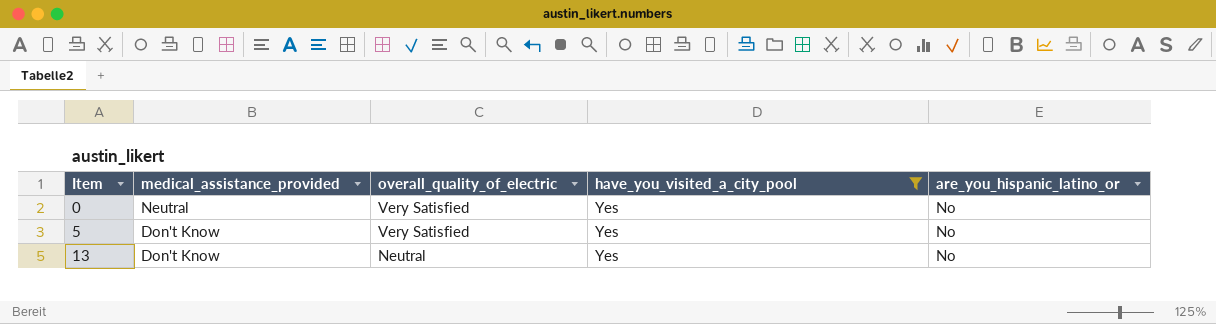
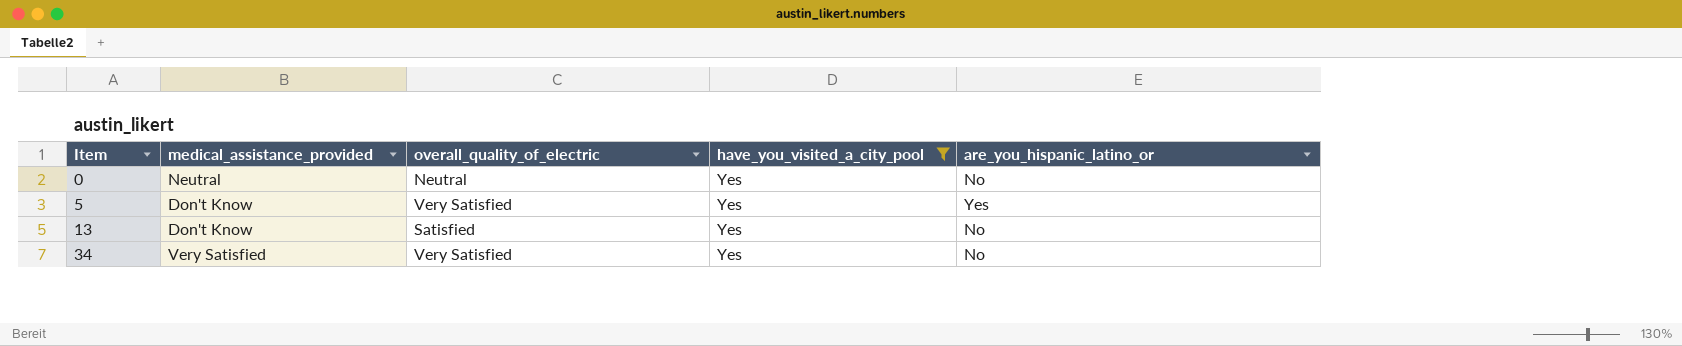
0 | overall_quality_of_electric: Very Satisfied -> Neutral
5 | are_you_hispanic_latino_or: No -> Yes
13 | overall_quality_of_electric: Neutral -> Satisfied
row 34: none -> Very Satisfied | Very Satisfied | Yes | No

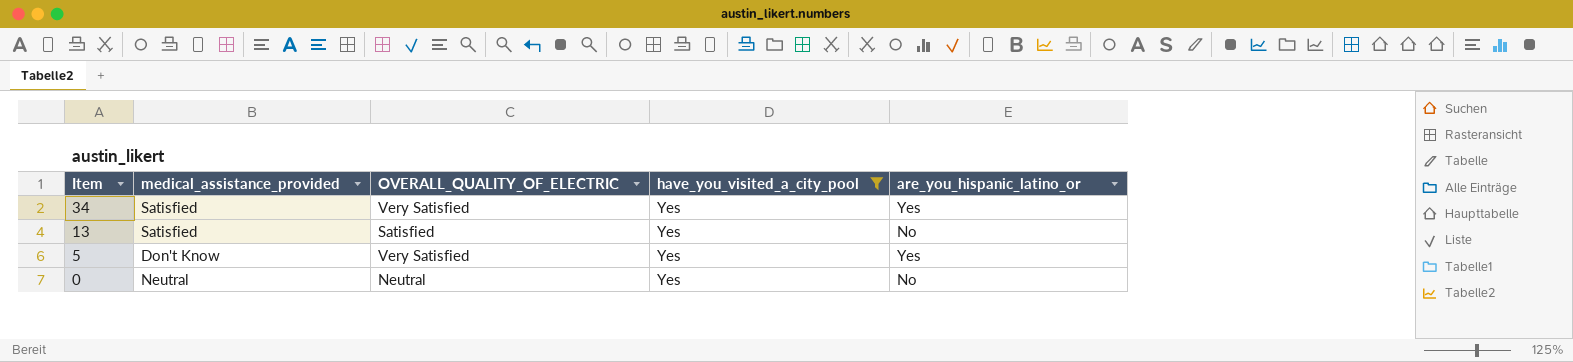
row order: Item ascending -> Item descending
column name: overall_quality_of_electric -> OVERALL_QUALITY_OF_ELECTRIC
34 | medical_assistance_provided: Very Satisfied -> Satisfied
34 | are_you_hispanic_latino_or: No -> Yes
13 | medical_assistance_provided: Don't Know -> Satisfied

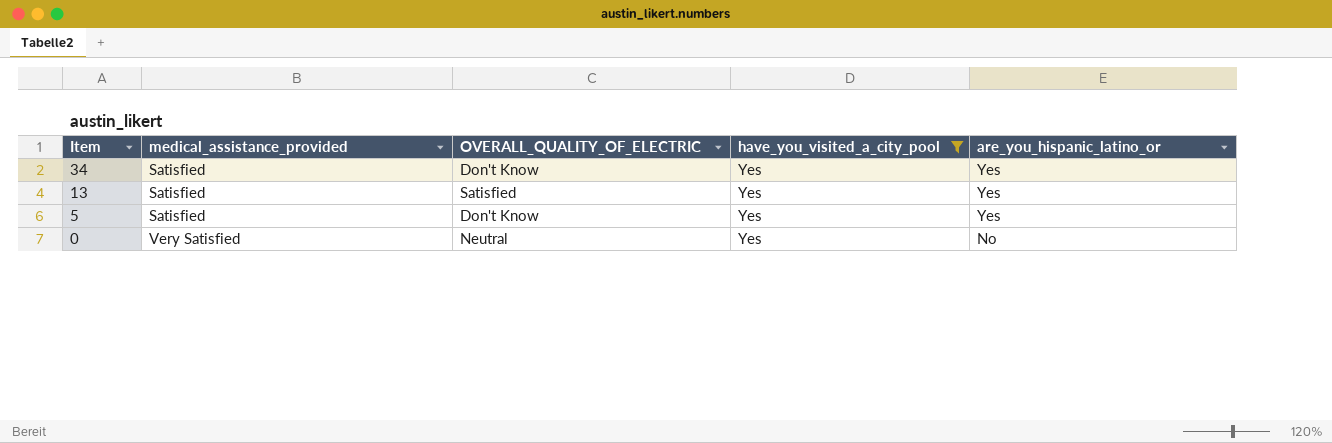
34 | OVERALL_QUALITY_OF_ELECTRIC: Very Satisfied -> Don't Know
13 | are_you_hispanic_latino_or: No -> Yes
5 | medical_assistance_provided: Don't Know -> Satisfied
5 | OVERALL_QUALITY_OF_ELECTRIC: Very Satisfied -> Don't Know
0 | medical_assistance_provided: Neutral -> Very Satisfied

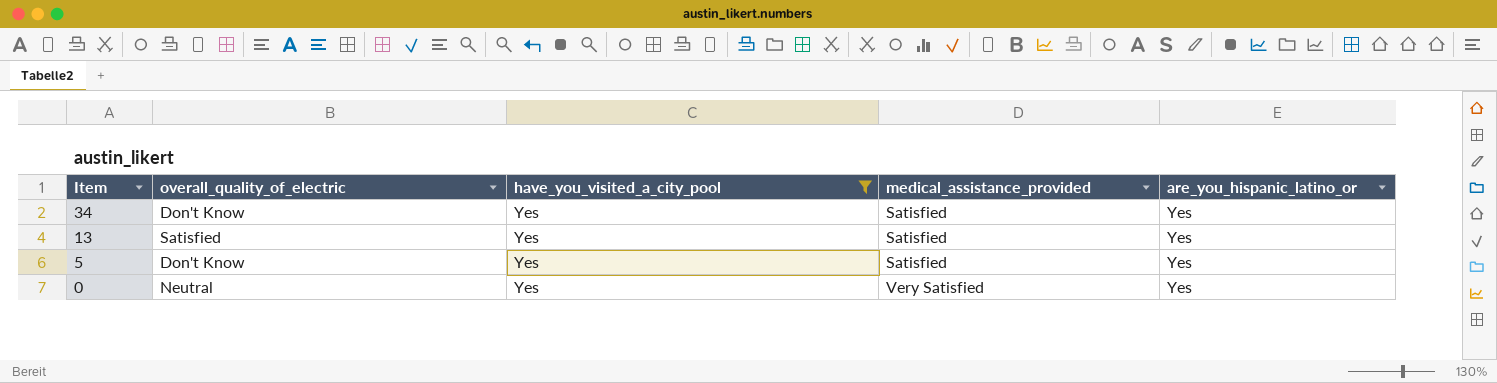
column name: OVERALL_QUALITY_OF_ELECTRIC -> overall_quality_of_electric
column medical_assistance_provided | position: 2 -> 4
0 | are_you_hispanic_latino_or: No -> Yes

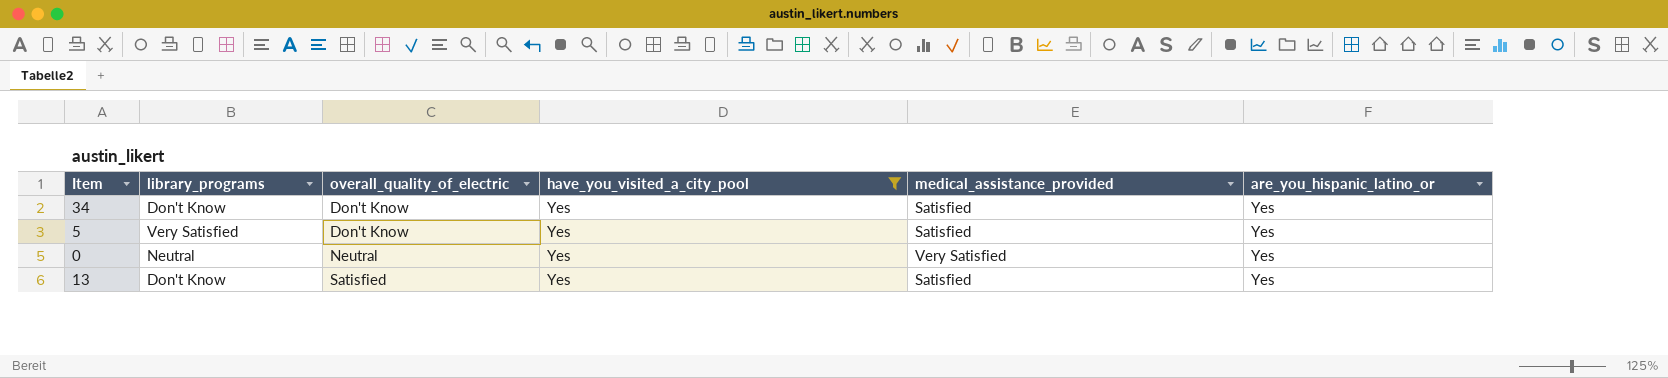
row order: Item descending -> overall_quality_of_electric ascending
column library_programs | position: none -> 2

